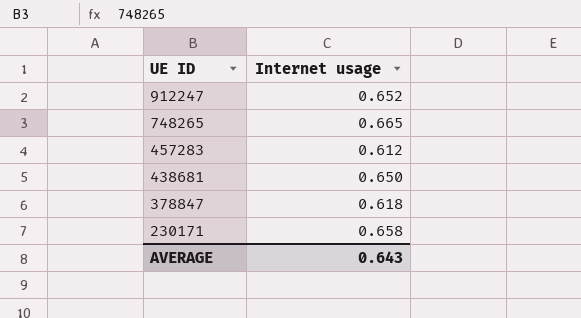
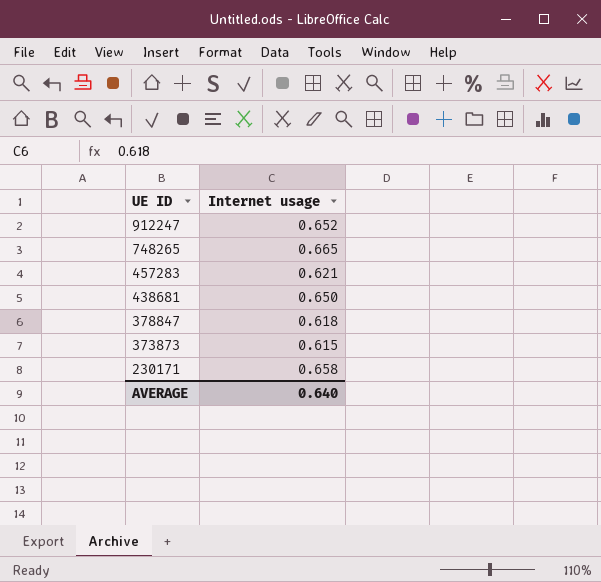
457283 | Internet usage: 0.612 -> 0.621
row 373873: none -> 0.615
AVERAGE | Internet usage: 0.643 -> 0.640

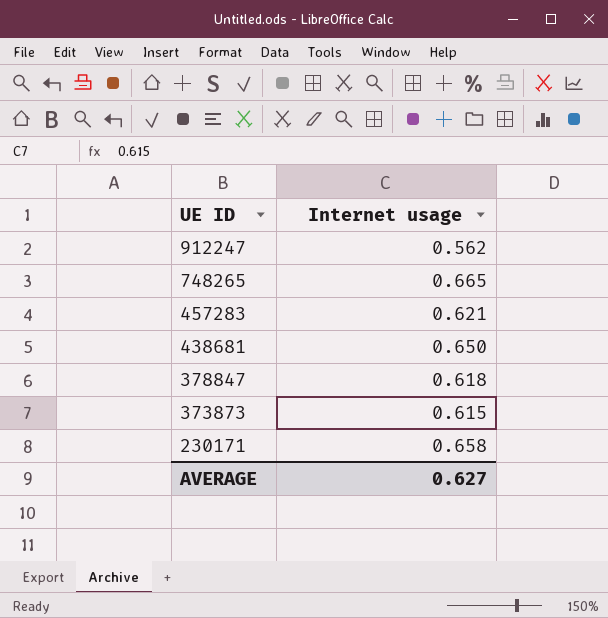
912247 | Internet usage: 0.652 -> 0.562
AVERAGE | Internet usage: 0.640 -> 0.627

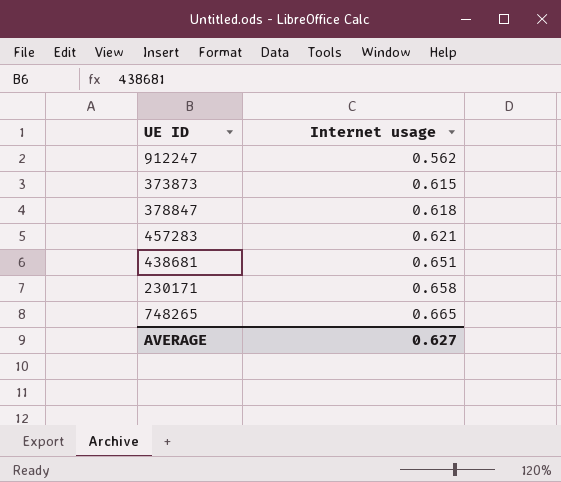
row order: UE ID descending -> Internet usage ascending
438681 | Internet usage: 0.650 -> 0.651

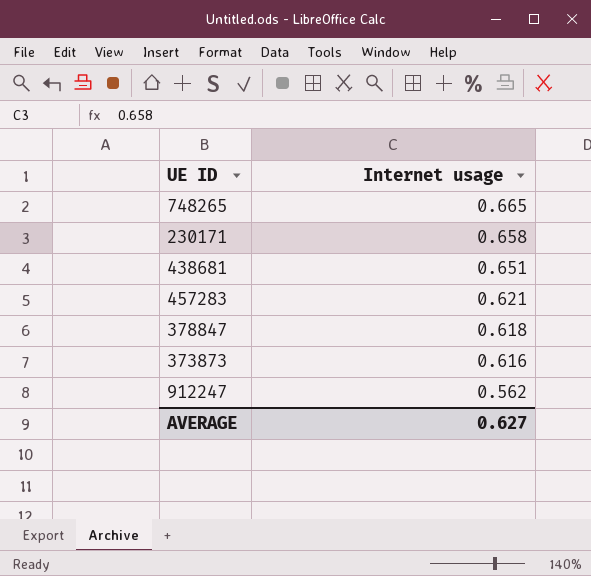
row order: Internet usage ascending -> Internet usage descending
373873 | Internet usage: 0.615 -> 0.616

